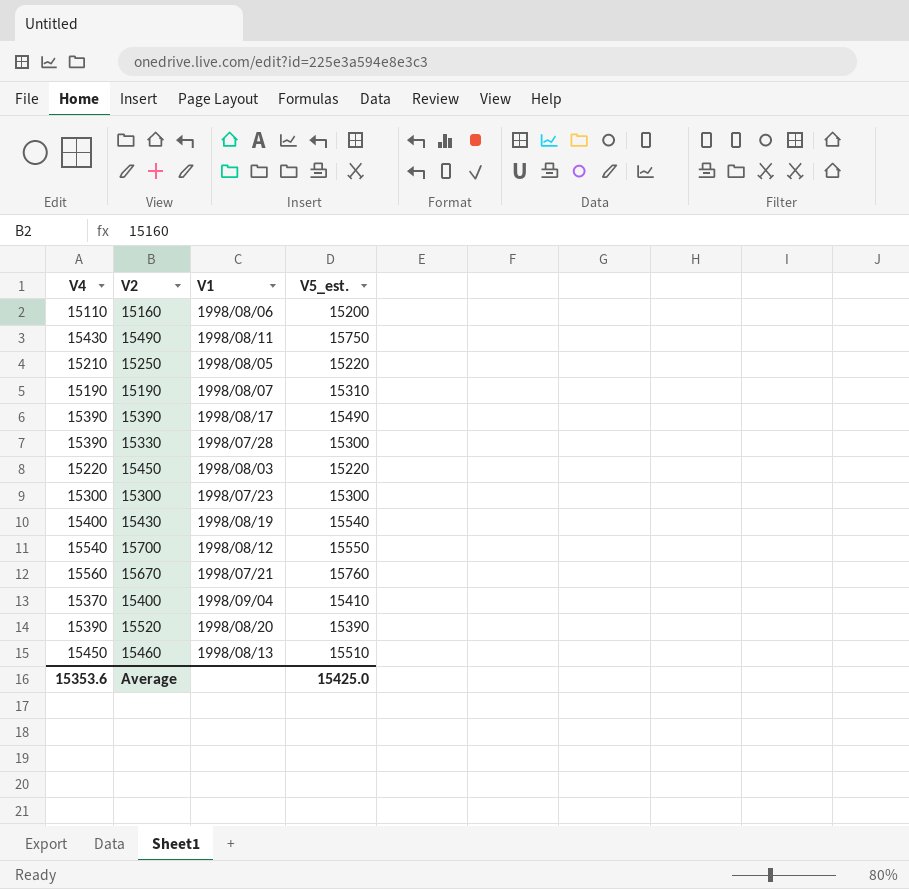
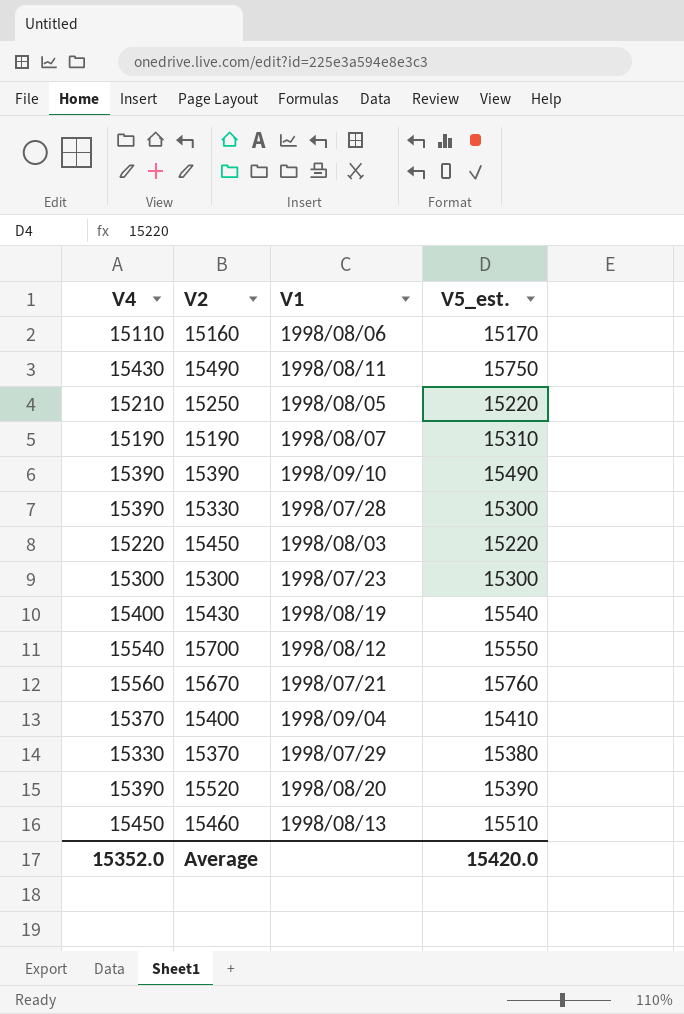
15160 | V5_est.: 15200 -> 15170
15390 | V1: 1998/08/17 -> 1998/09/10
row 15370: none -> 15330 | 1998/07/29 | 15380
Average | V4: 15353.6 -> 15352.0
Average | V5_est.: 15425.0 -> 15420.0

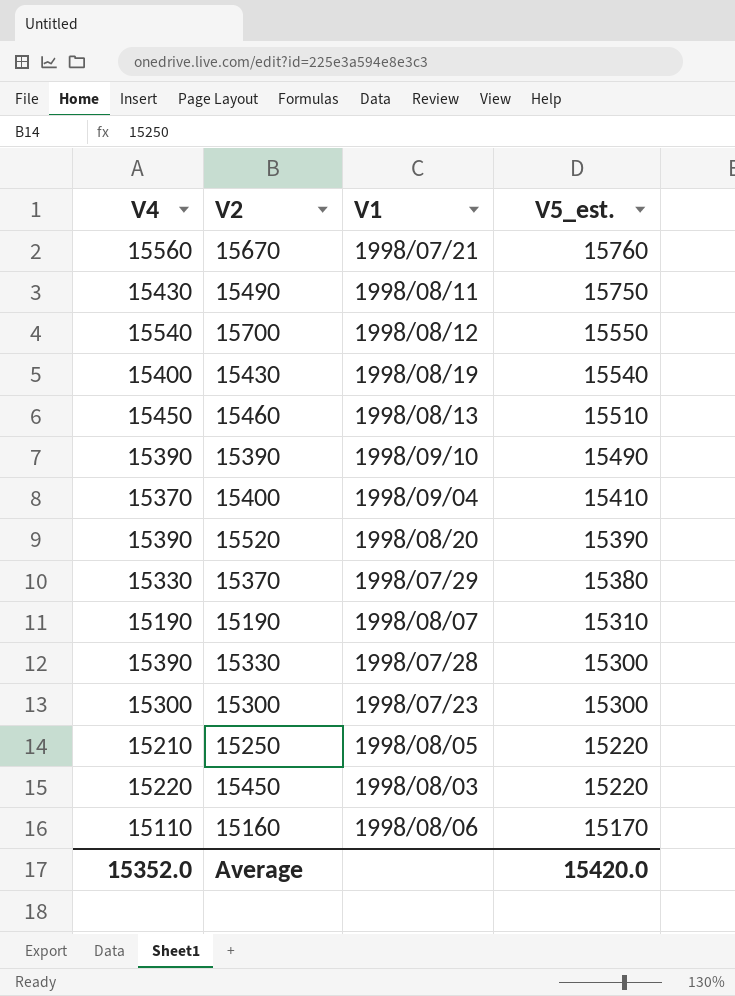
row order: none -> V5_est. descending

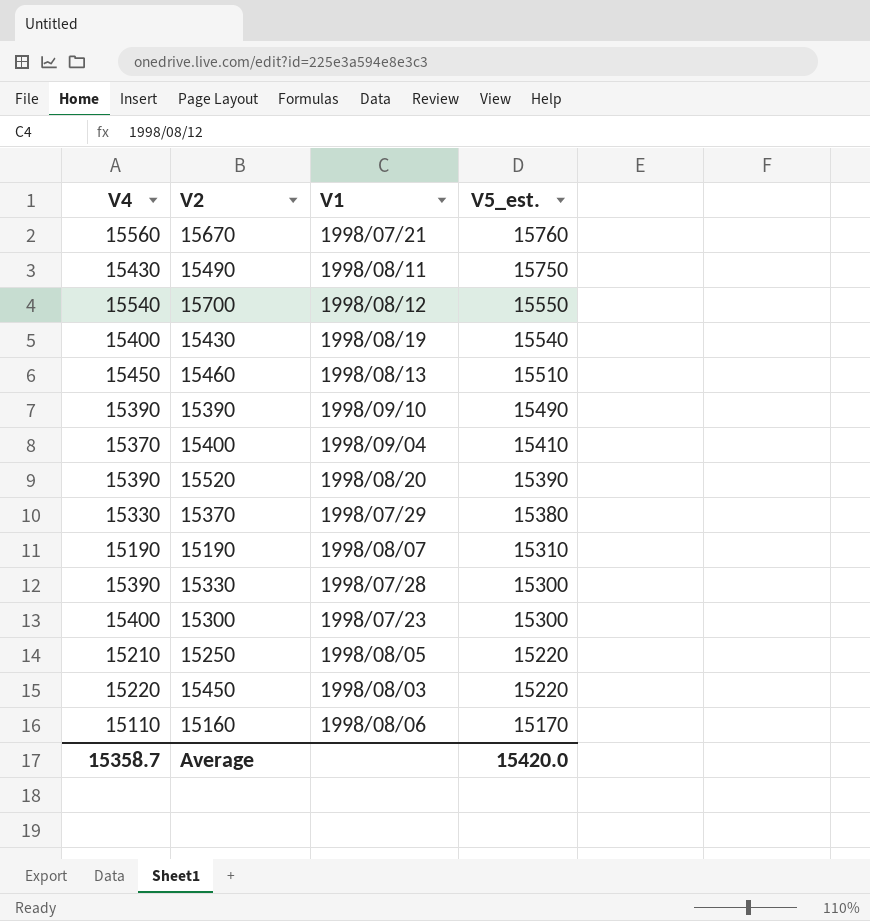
15300 | V4: 15300 -> 15400
Average | V4: 15352.0 -> 15358.7

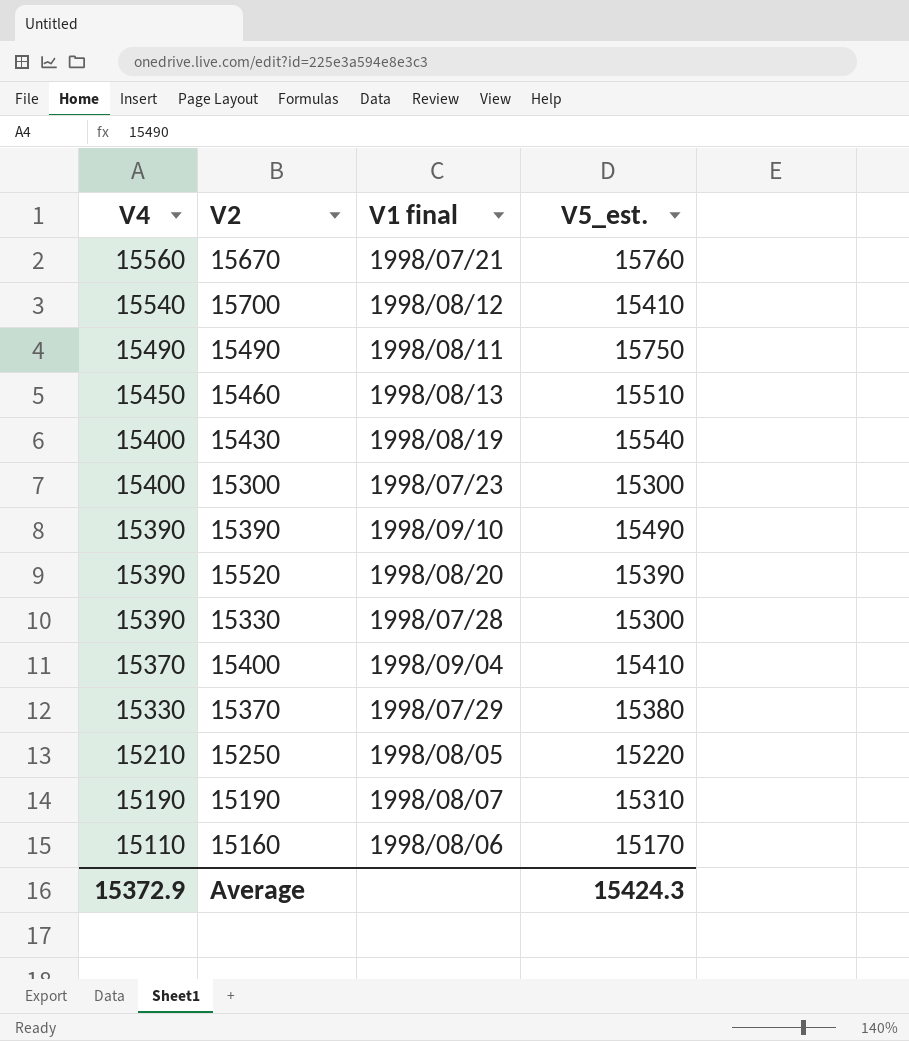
row order: V5_est. descending -> V4 descending
column name: V1 -> V1 final
row 15450: 15220 | 1998/08/03 | 15220 -> none
15700 | V5_est.: 15550 -> 15410
15490 | V4: 15430 -> 15490
Average | V4: 15358.7 -> 15372.9
Average | V5_est.: 15420.0 -> 15424.3

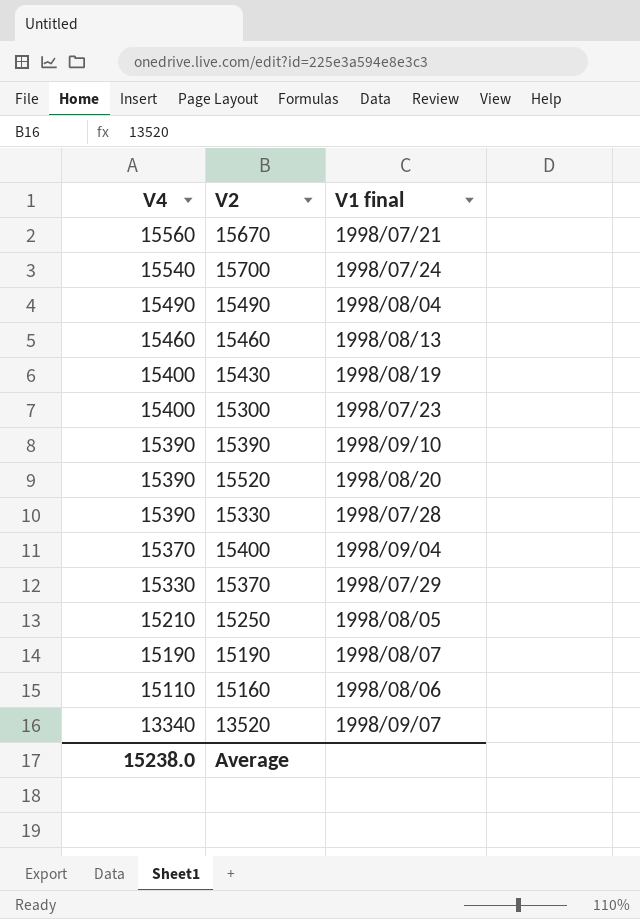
column V5_est. | position: 4 -> none
15700 | V1 final: 1998/08/12 -> 1998/07/24
15490 | V1 final: 1998/08/11 -> 1998/08/04
15460 | V4: 15450 -> 15460
row 13520: none -> 13340 | 1998/09/07
Average | V4: 15372.9 -> 15238.0

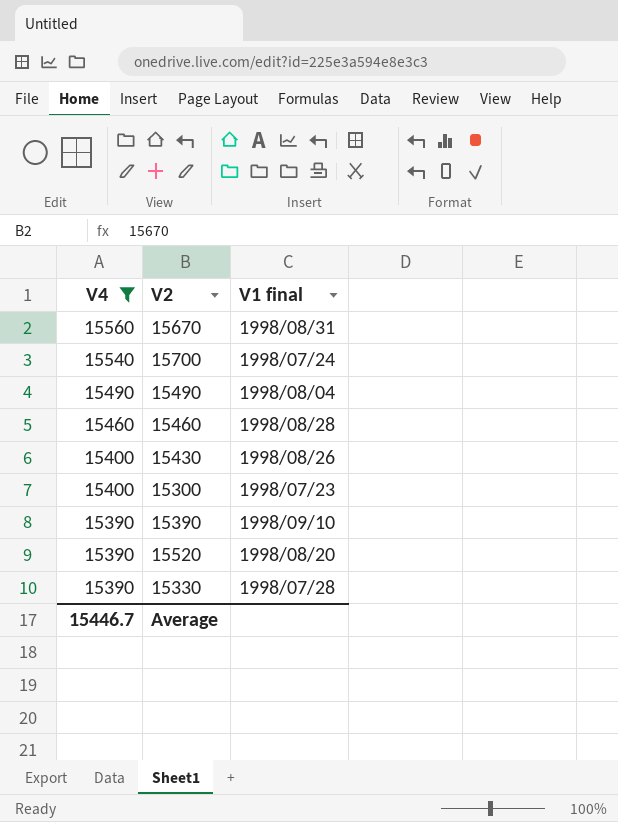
filter: none -> V4 >= 15390
15670 | V1 final: 1998/07/21 -> 1998/08/31
15460 | V1 final: 1998/08/13 -> 1998/08/28
15430 | V1 final: 1998/08/19 -> 1998/08/26
Average | V4: 15238.0 -> 15446.7

